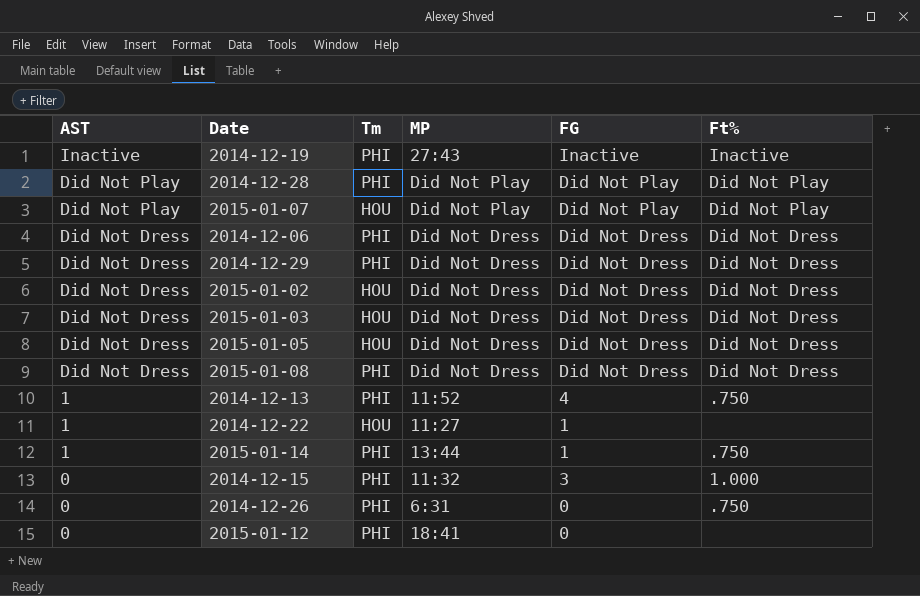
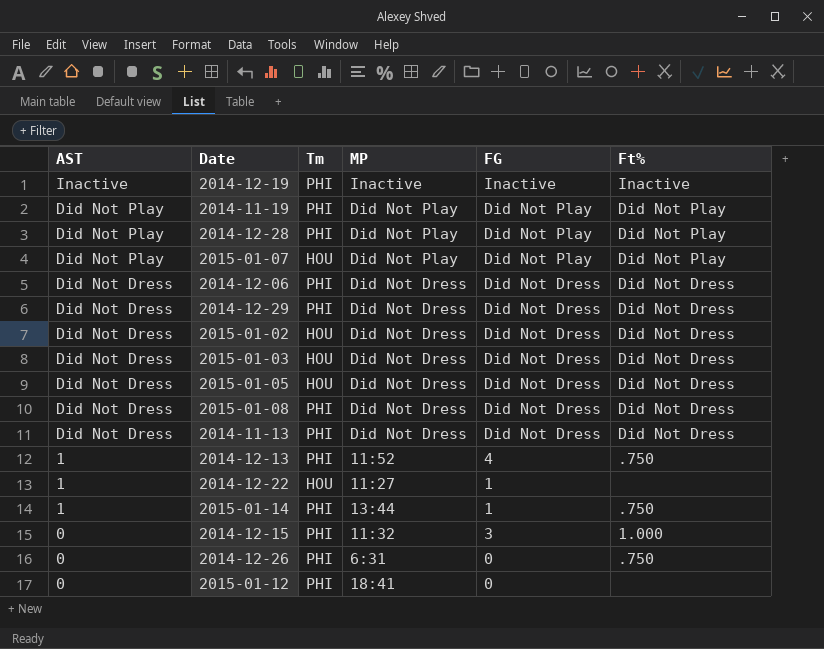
2014-12-19 | MP: 27:43 -> Inactive
row 2014-11-19: none -> Did Not Play | PHI | Did Not Play | Did Not Play | Did Not Play
row 2014-11-13: none -> Did Not Dress | PHI | Did Not Dress | Did Not Dress | Did Not Dress

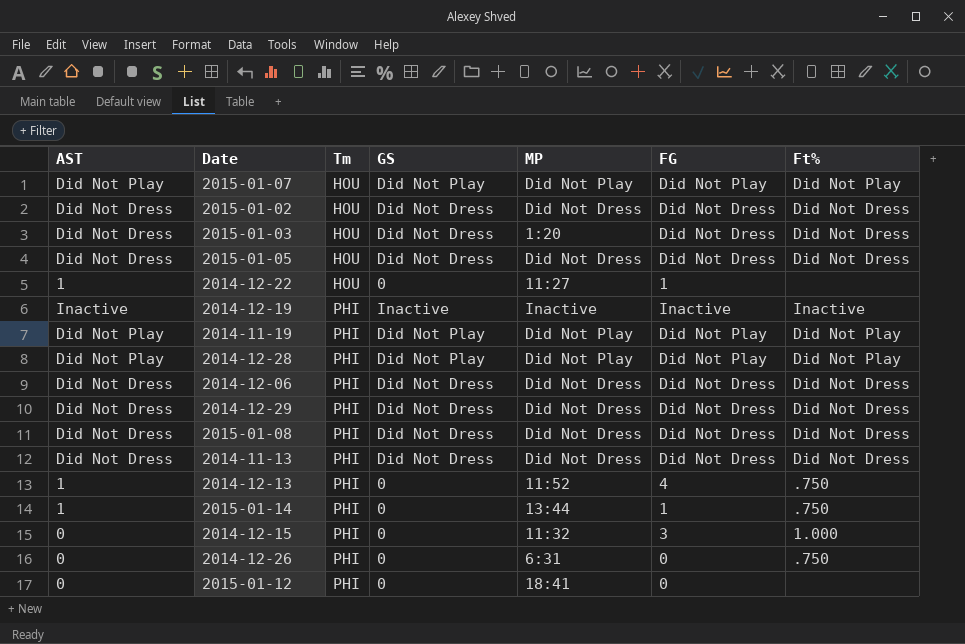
row order: AST descending -> Tm ascending
column GS | position: none -> 4
2015-01-03 | MP: Did Not Dress -> 1:20

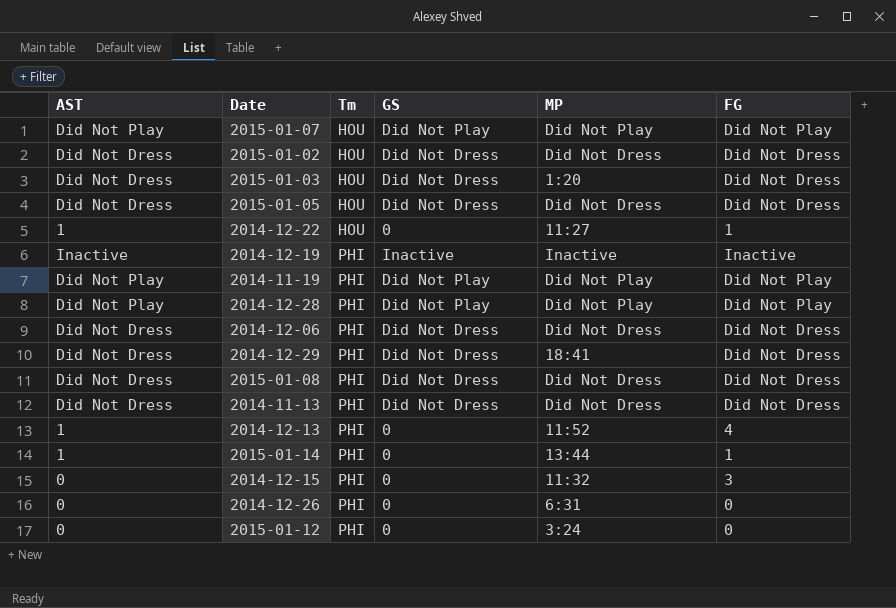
column Ft% | position: 7 -> none
2014-12-29 | MP: Did Not Dress -> 18:41
2015-01-12 | MP: 18:41 -> 3:24

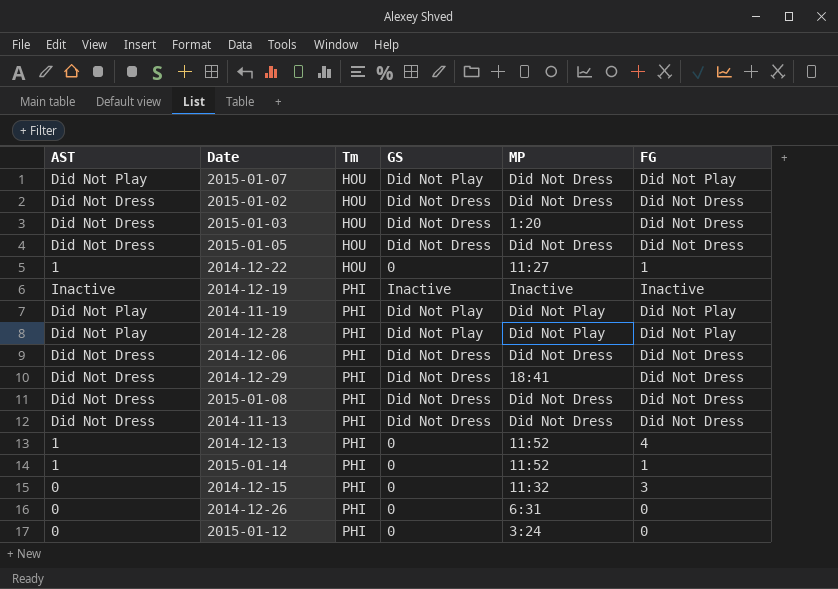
2015-01-07 | MP: Did Not Play -> Did Not Dress
2015-01-14 | MP: 13:44 -> 11:52

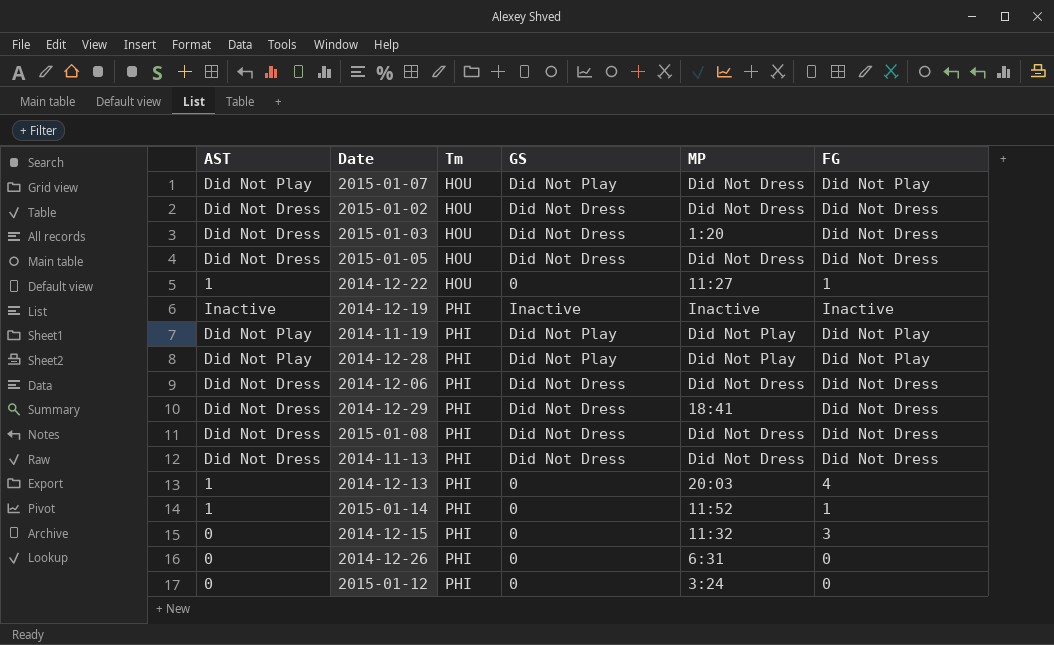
2014-12-13 | MP: 11:52 -> 20:03

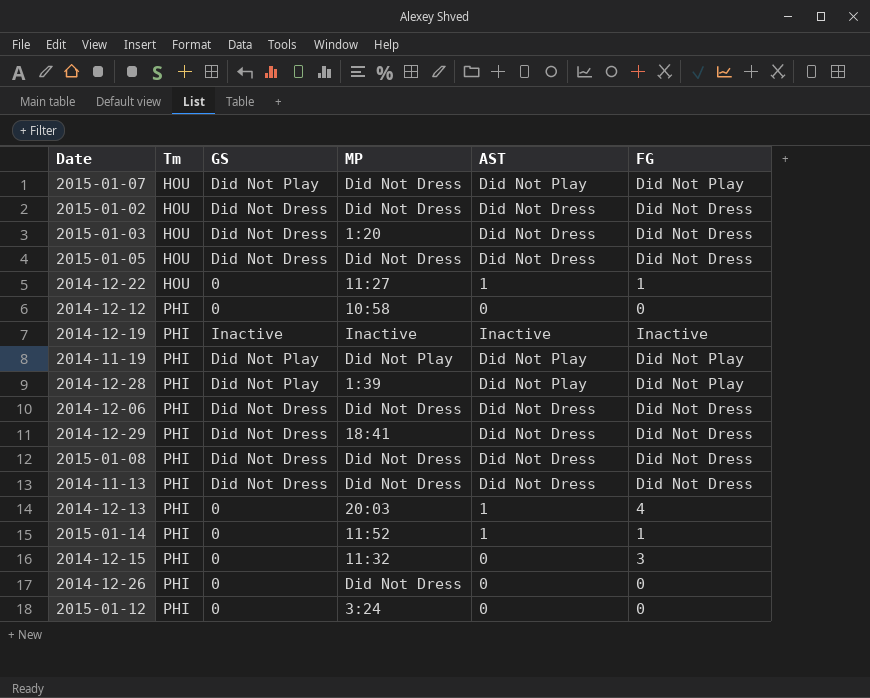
column AST | position: 1 -> 5
row 2014-12-12: none -> PHI | 0 | 10:58 | 0 | 0
2014-12-28 | MP: Did Not Play -> 1:39
2014-12-26 | MP: 6:31 -> Did Not Dress

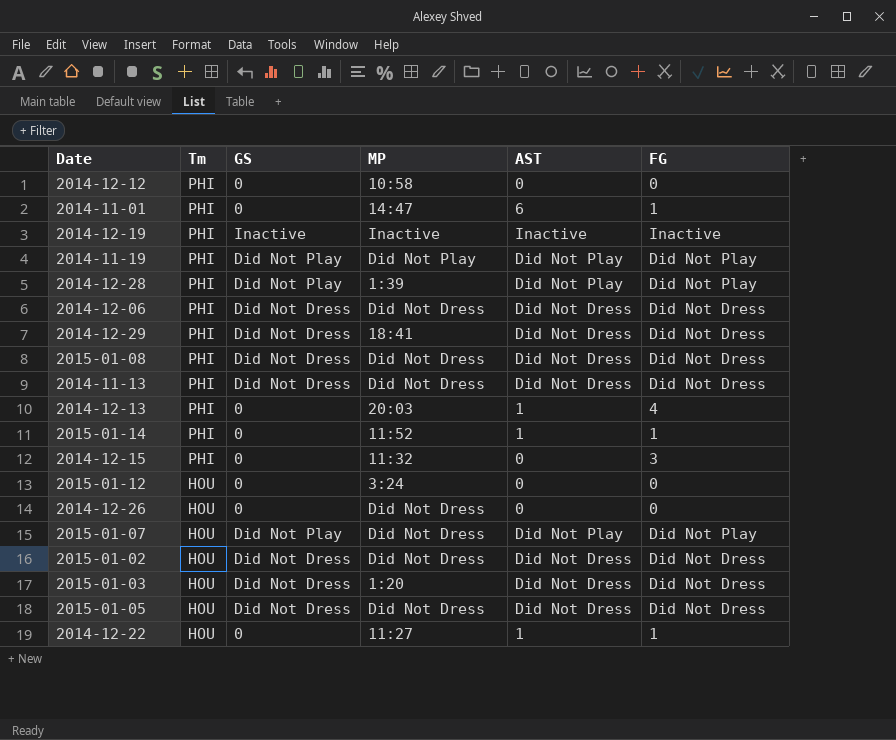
row order: Tm ascending -> Tm descending
row 2014-11-01: none -> PHI | 0 | 14:47 | 6 | 1
2015-01-12 | Tm: PHI -> HOU
2014-12-26 | Tm: PHI -> HOU

